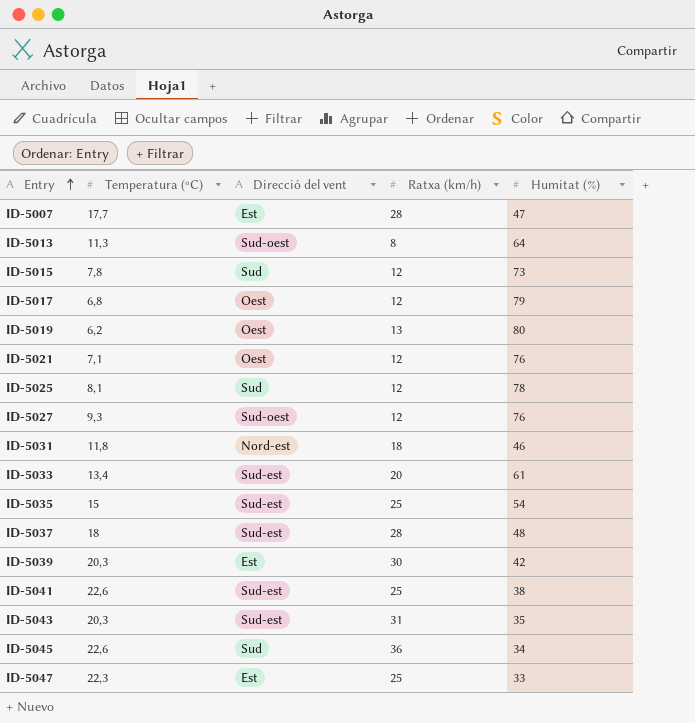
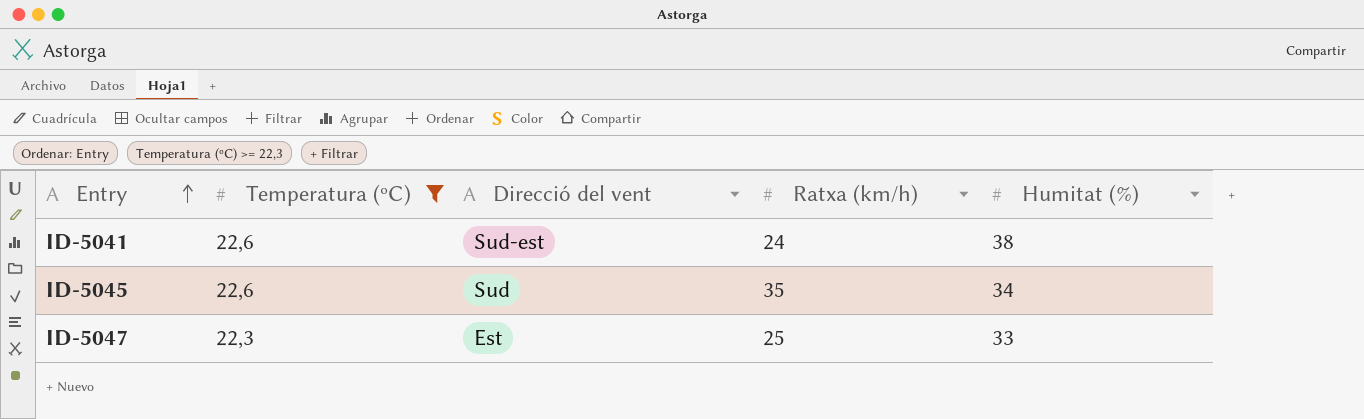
filter: none -> Temperatura (ºC) >= 22,3
ID-5041 | Ratxa (km/h): 25 -> 24
ID-5045 | Ratxa (km/h): 36 -> 35

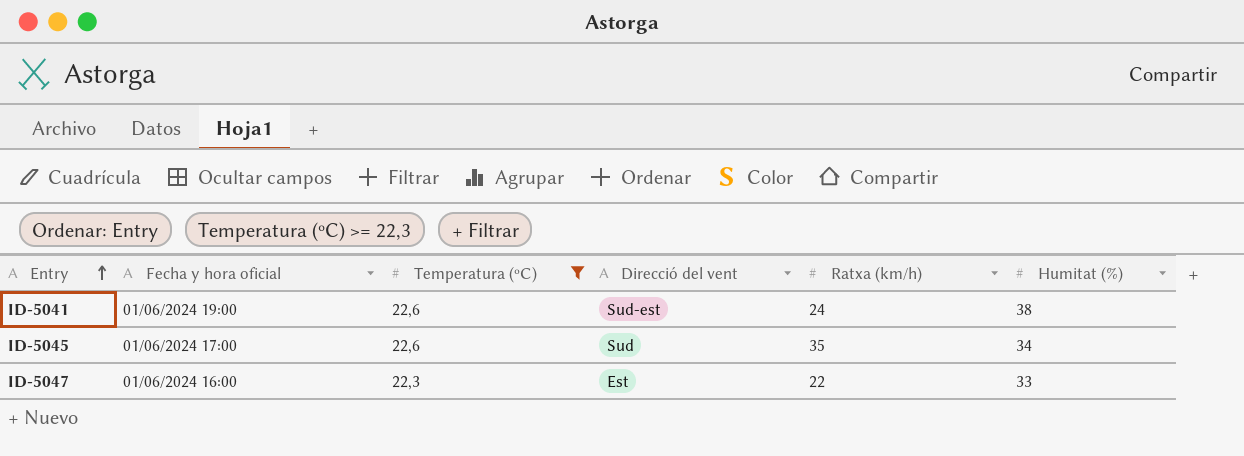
column Fecha y hora oficial | position: none -> 2
ID-5047 | Ratxa (km/h): 25 -> 22

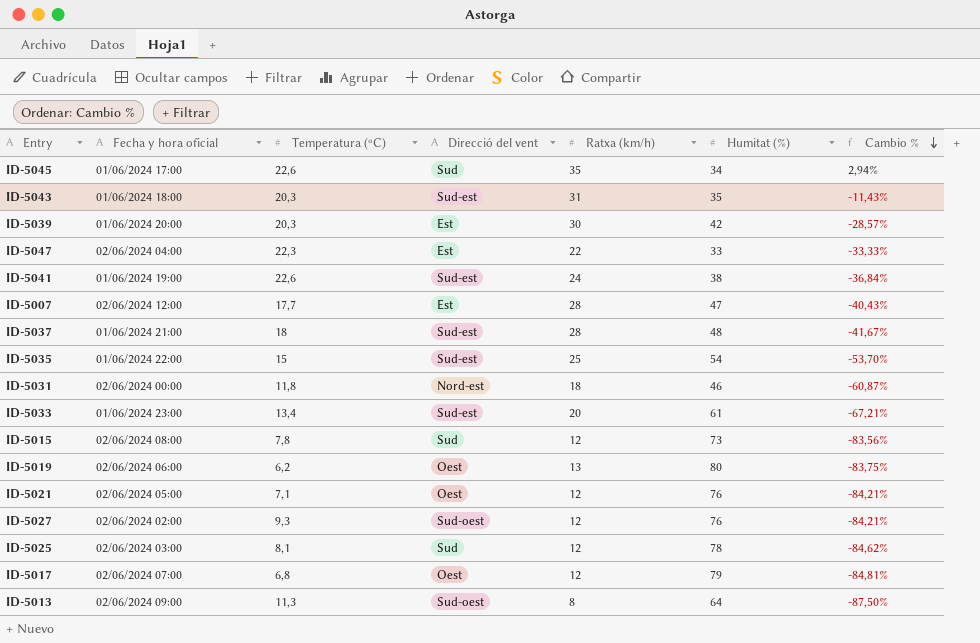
filter: Temperatura (ºC) >= 22,3 -> none
row order: Entry ascending -> Cambio % descending
column Cambio % | formula: none -> ([Ratxa (km/h)] - [Humitat (%)]) / [Humitat (%)]
ID-5047 | Fecha y hora oficial: 01/06/2024 16:00 -> 02/06/2024 04:00

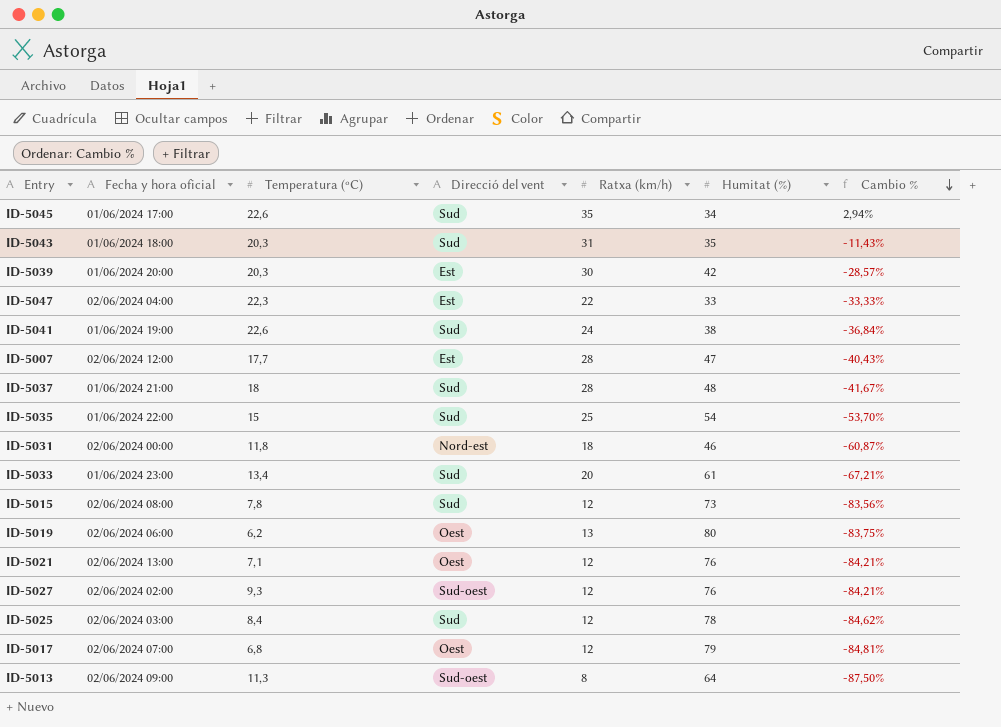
ID-5043 | Direcció del vent: Sud-est -> Sud
ID-5041 | Direcció del vent: Sud-est -> Sud
ID-5037 | Direcció del vent: Sud-est -> Sud
ID-5035 | Direcció del vent: Sud-est -> Sud
ID-5033 | Direcció del vent: Sud-est -> Sud
ID-5021 | Fecha y hora oficial: 02/06/2024 05:00 -> 02/06/2024 13:00
ID-5025 | Temperatura (ºC): 8,1 -> 8,4

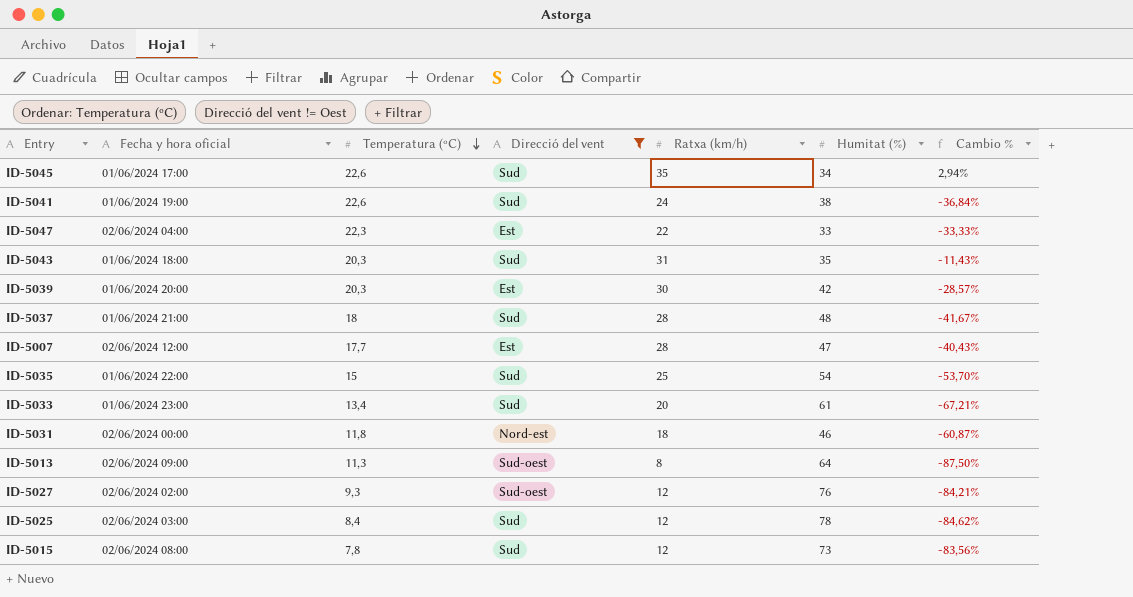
filter: none -> Direcció del vent != Oest
row order: Cambio % descending -> Temperatura (ºC) descending

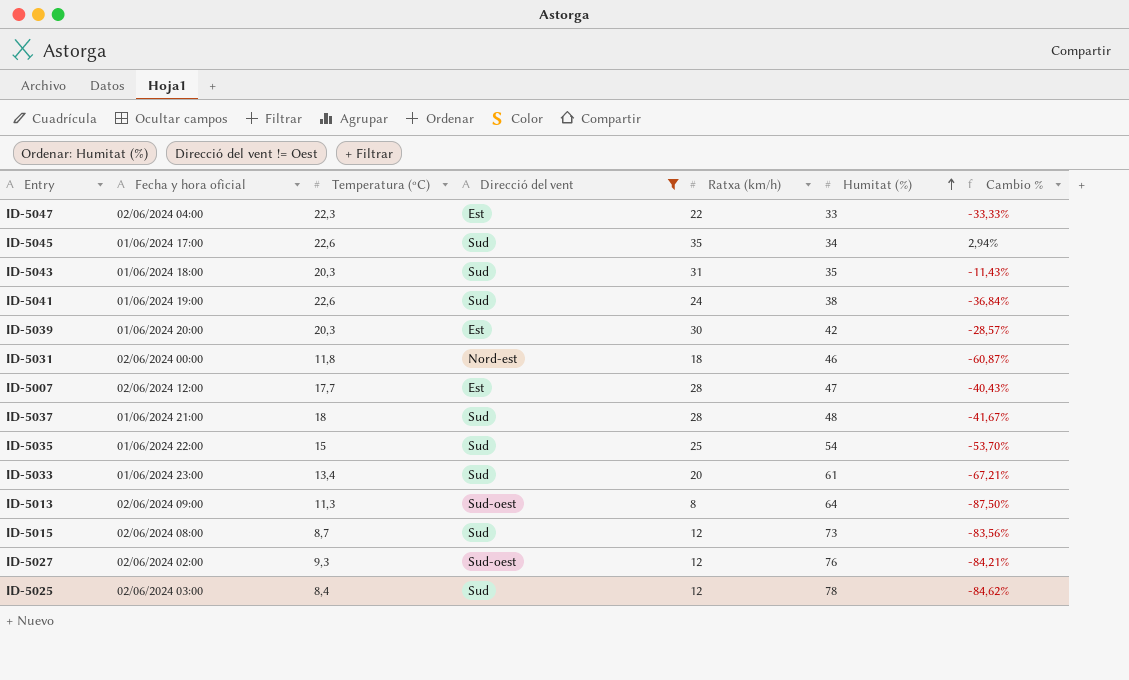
row order: Temperatura (ºC) descending -> Humitat (%) ascending
ID-5015 | Temperatura (ºC): 7,8 -> 8,7

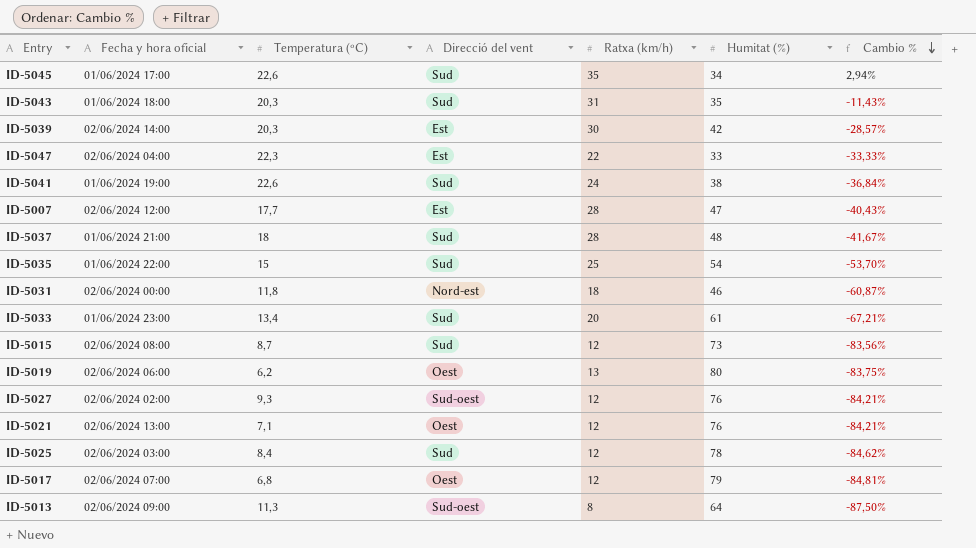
filter: Direcció del vent != Oest -> none
row order: Humitat (%) ascending -> Cambio % descending
ID-5039 | Fecha y hora oficial: 01/06/2024 20:00 -> 02/06/2024 14:00

